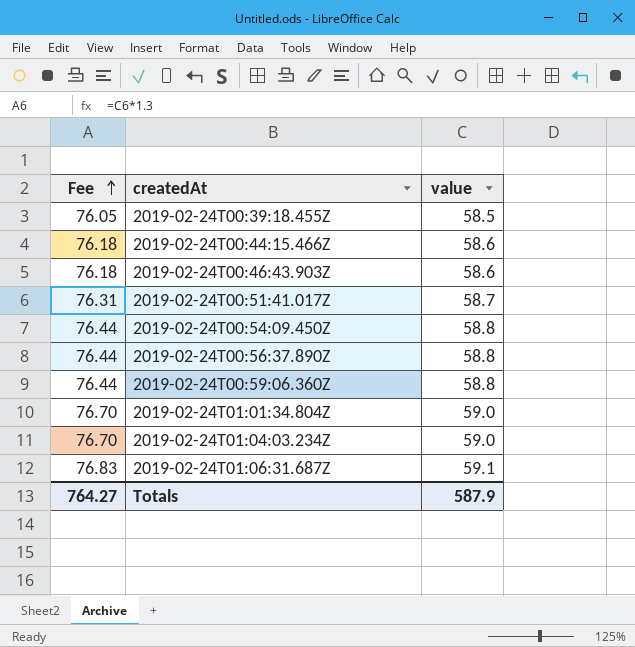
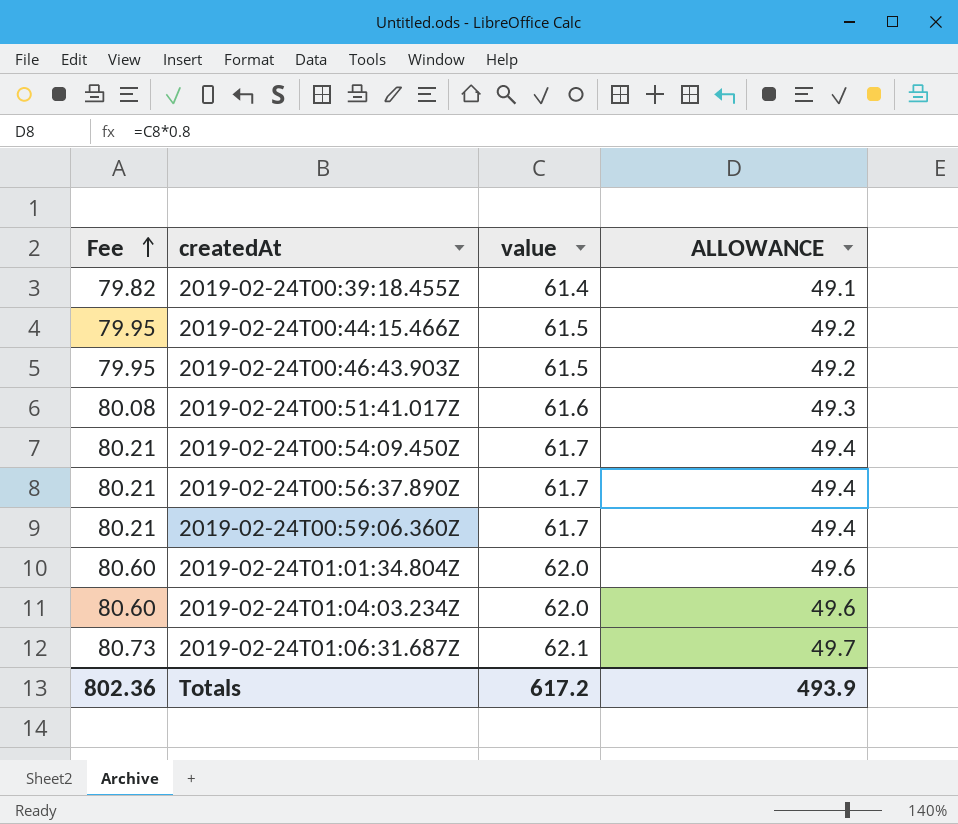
column ALLOWANCE | formula: none -> [value] * 0.8
2019-02-24T00:39:18.455Z | Fee: 76.05 -> 79.82
2019-02-24T00:39:18.455Z | value: 58.5 -> 61.4
2019-02-24T00:44:15.466Z | Fee: 76.18 -> 79.95
2019-02-24T00:44:15.466Z | value: 58.6 -> 61.5
2019-02-24T00:46:43.903Z | Fee: 76.18 -> 79.95
2019-02-24T00:46:43.903Z | value: 58.6 -> 61.5
2019-02-24T00:51:41.017Z | Fee: 76.31 -> 80.08
2019-02-24T00:51:41.017Z | value: 58.7 -> 61.6
2019-02-24T00:54:09.450Z | Fee: 76.44 -> 80.21
2019-02-24T00:54:09.450Z | value: 58.8 -> 61.7
2019-02-24T00:56:37.890Z | Fee: 76.44 -> 80.21
2019-02-24T00:56:37.890Z | value: 58.8 -> 61.7
2019-02-24T00:59:06.360Z | Fee: 76.44 -> 80.21
2019-02-24T00:59:06.360Z | value: 58.8 -> 61.7
2019-02-24T01:01:34.804Z | Fee: 76.70 -> 80.60
2019-02-24T01:01:34.804Z | value: 59.0 -> 62.0
2019-02-24T01:04:03.234Z | Fee: 76.70 -> 80.60
2019-02-24T01:04:03.234Z | value: 59.0 -> 62.0
2019-02-24T01:06:31.687Z | Fee: 76.83 -> 80.73
2019-02-24T01:06:31.687Z | value: 59.1 -> 62.1
Totals | Fee: 764.27 -> 802.36
Totals | value: 587.9 -> 617.2

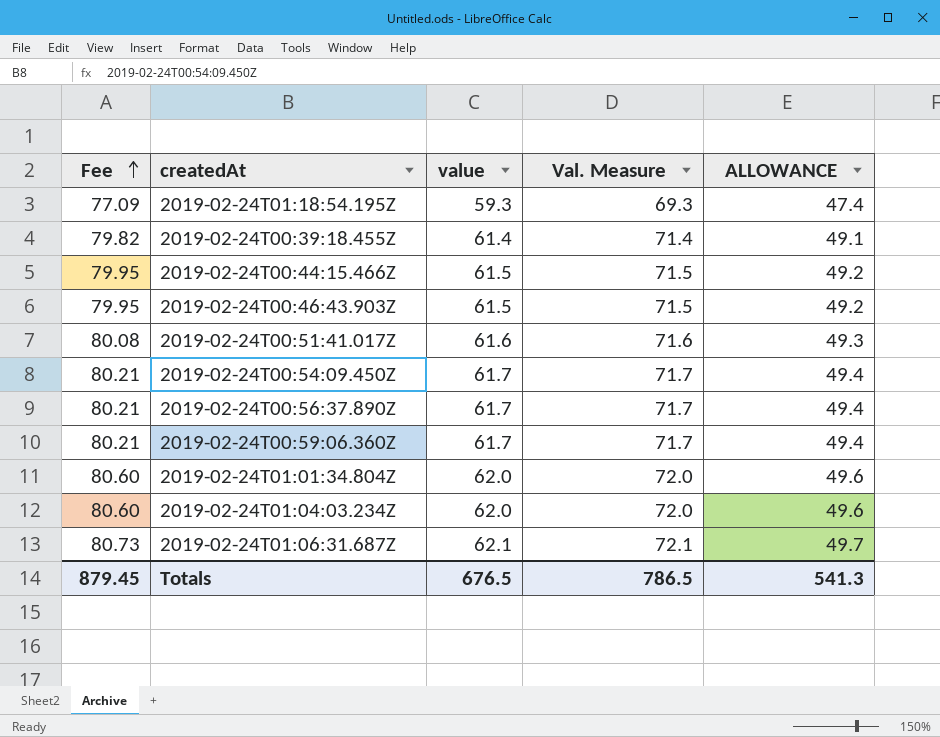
column Val. Measure | formula: none -> [value] + 10
row 2019-02-24T01:18:54.195Z: none -> 77.09 | 59.3 | 69.3 | 47.4
Totals | Fee: 802.36 -> 879.45
Totals | value: 617.2 -> 676.5
Totals | ALLOWANCE: 493.9 -> 541.3

